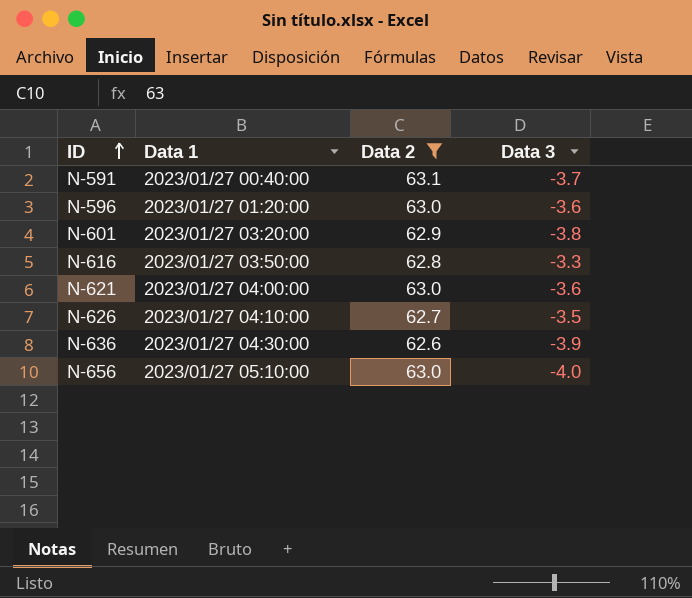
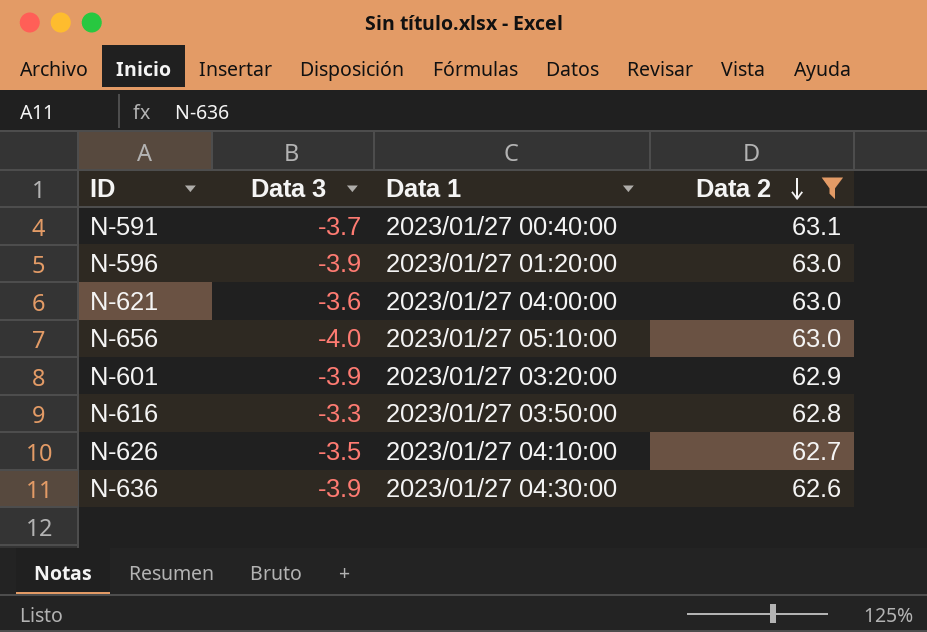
row order: ID ascending -> Data 2 descending
column Data 3 | position: 4 -> 2
N-596 | Data 3: -3.6 -> -3.9
N-601 | Data 3: -3.8 -> -3.9

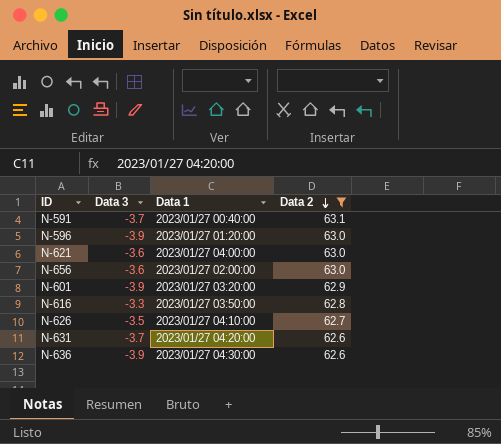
N-656 | Data 3: -4.0 -> -3.6
N-656 | Data 1: 2023/01/27 05:10:00 -> 2023/01/27 02:00:00
row N-631: none -> -3.7 | 2023/01/27 04:20:00 | 62.6

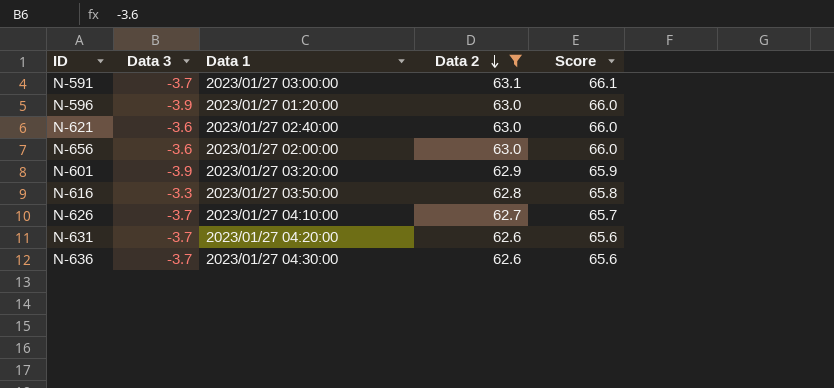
column Score | formula: none -> [Data 2] + 3
N-591 | Data 1: 2023/01/27 00:40:00 -> 2023/01/27 03:00:00
N-621 | Data 1: 2023/01/27 04:00:00 -> 2023/01/27 02:40:00
N-626 | Data 3: -3.5 -> -3.7
N-636 | Data 3: -3.9 -> -3.7

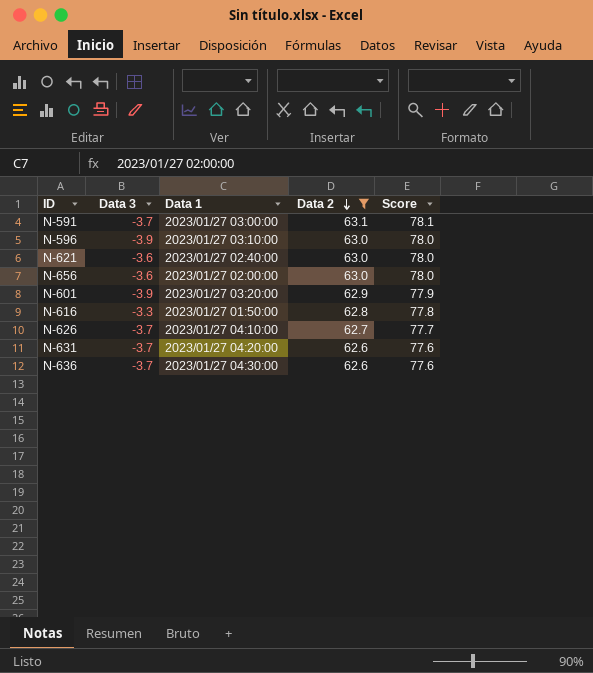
column Score | formula: [Data 2] + 3 -> [Data 2] + 15
N-596 | Data 1: 2023/01/27 01:20:00 -> 2023/01/27 03:10:00
N-616 | Data 1: 2023/01/27 03:50:00 -> 2023/01/27 01:50:00

